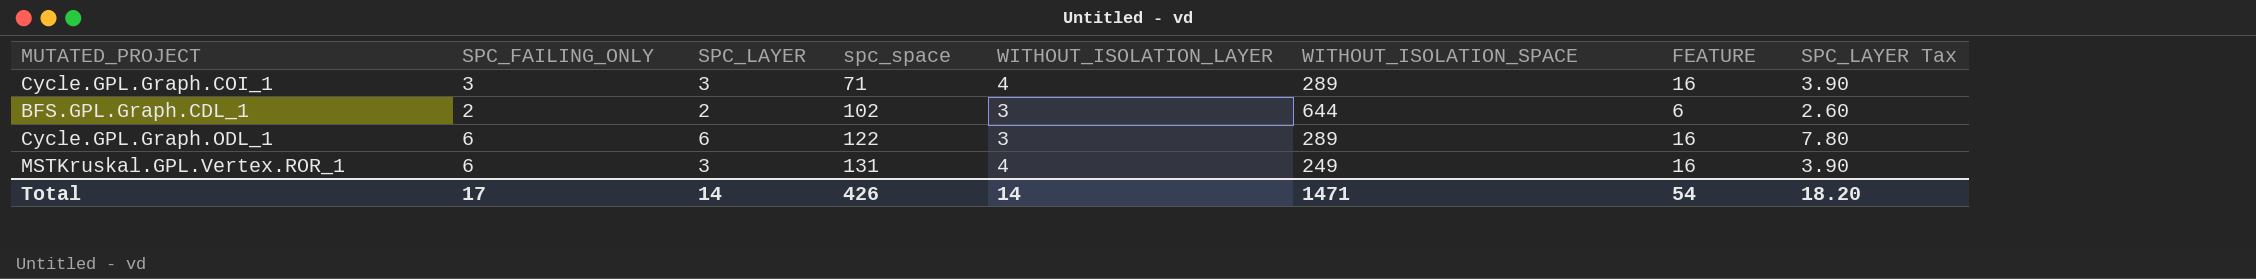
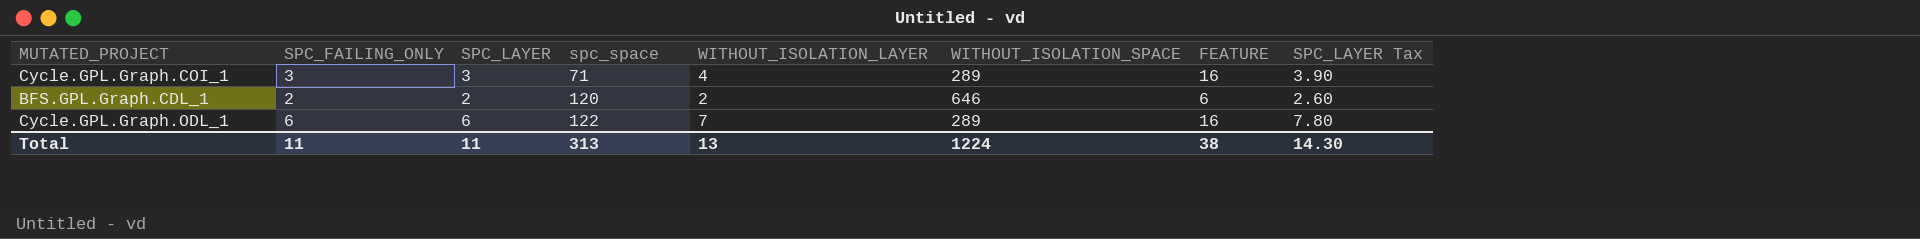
row MSTKruskal.GPL.Vertex.ROR_1: 6 | 3 | 131 | 4 | 249 | 16 | 3.90 -> none
BFS.GPL.Graph.CDL_1 | spc_space: 102 -> 120
BFS.GPL.Graph.CDL_1 | WITHOUT_ISOLATION_LAYER: 3 -> 2
BFS.GPL.Graph.CDL_1 | WITHOUT_ISOLATION_SPACE: 644 -> 646
Cycle.GPL.Graph.ODL_1 | WITHOUT_ISOLATION_LAYER: 3 -> 7
Total | SPC_FAILING_ONLY: 17 -> 11
Total | SPC_LAYER: 14 -> 11
Total | spc_space: 426 -> 313
Total | WITHOUT_ISOLATION_LAYER: 14 -> 13
Total | WITHOUT_ISOLATION_SPACE: 1471 -> 1224
Total | FEATURE: 54 -> 38
Total | SPC_LAYER Tax: 18.20 -> 14.30

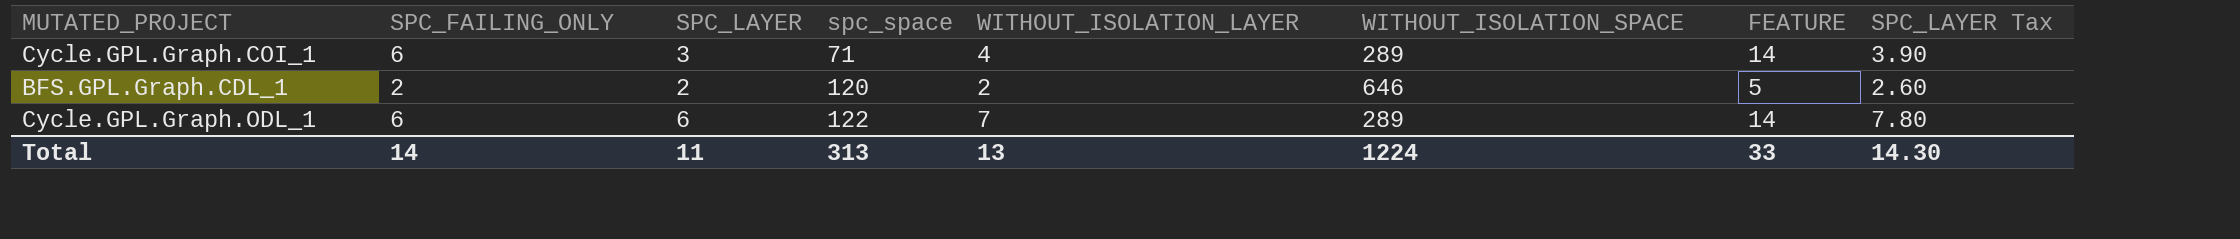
Cycle.GPL.Graph.COI_1 | SPC_FAILING_ONLY: 3 -> 6
Cycle.GPL.Graph.COI_1 | FEATURE: 16 -> 14
BFS.GPL.Graph.CDL_1 | FEATURE: 6 -> 5
Cycle.GPL.Graph.ODL_1 | FEATURE: 16 -> 14
Total | SPC_FAILING_ONLY: 11 -> 14
Total | FEATURE: 38 -> 33

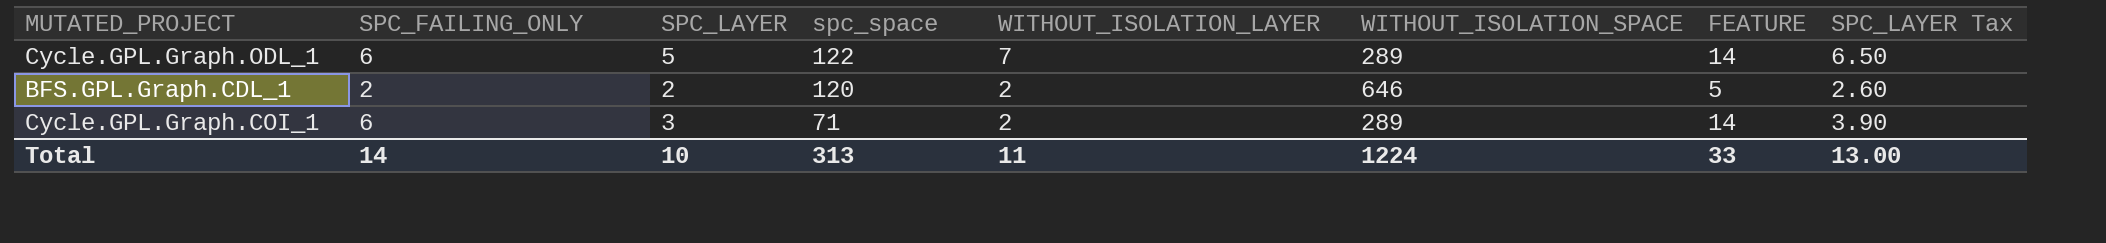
row order: spc_space ascending -> spc_space descending
Cycle.GPL.Graph.ODL_1 | SPC_LAYER: 6 -> 5
Cycle.GPL.Graph.ODL_1 | SPC_LAYER Tax: 7.80 -> 6.50
Cycle.GPL.Graph.COI_1 | WITHOUT_ISOLATION_LAYER: 4 -> 2
Total | SPC_LAYER: 11 -> 10
Total | WITHOUT_ISOLATION_LAYER: 13 -> 11
Total | SPC_LAYER Tax: 14.30 -> 13.00

